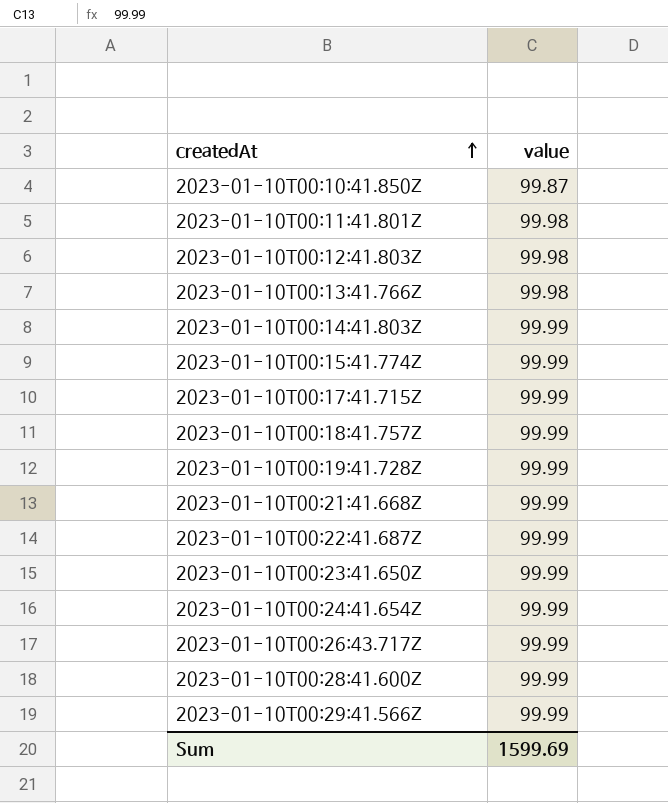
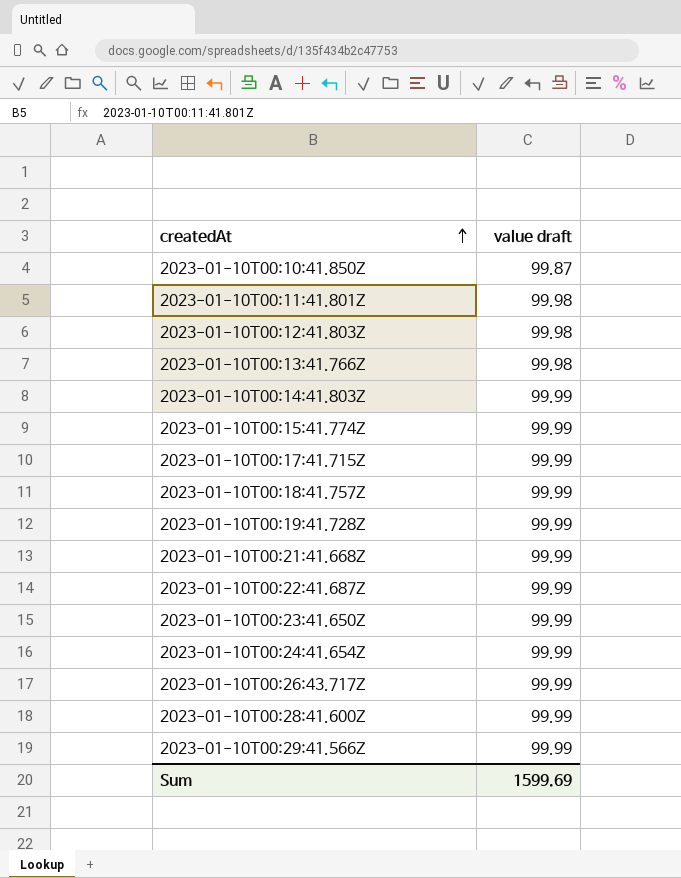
column name: value -> value draft

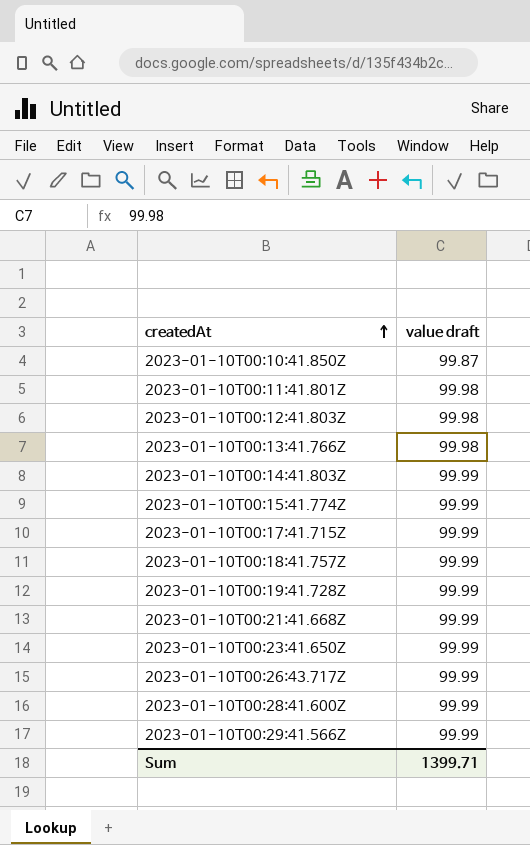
row 2023-01-10T00:22:41.687Z: 99.99 -> none
row 2023-01-10T00:24:41.654Z: 99.99 -> none
Sum | value draft: 1599.69 -> 1399.71

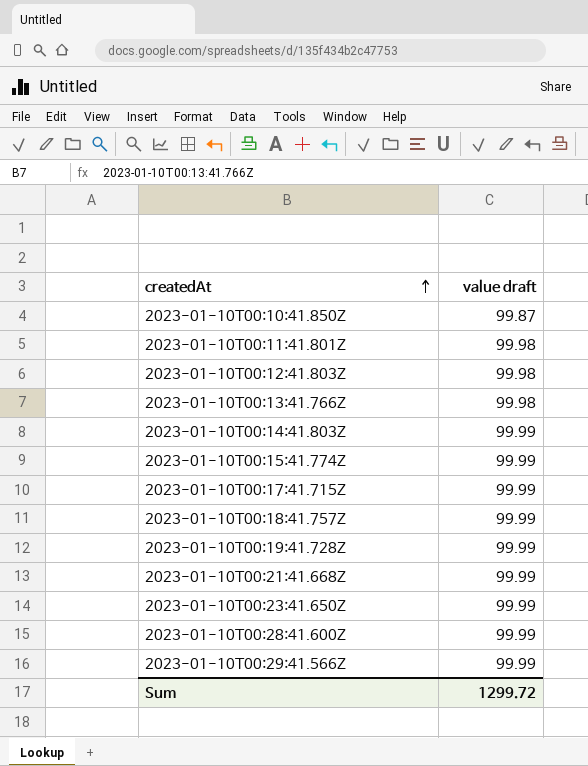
row 2023-01-10T00:26:43.717Z: 99.99 -> none
Sum | value draft: 1399.71 -> 1299.72

